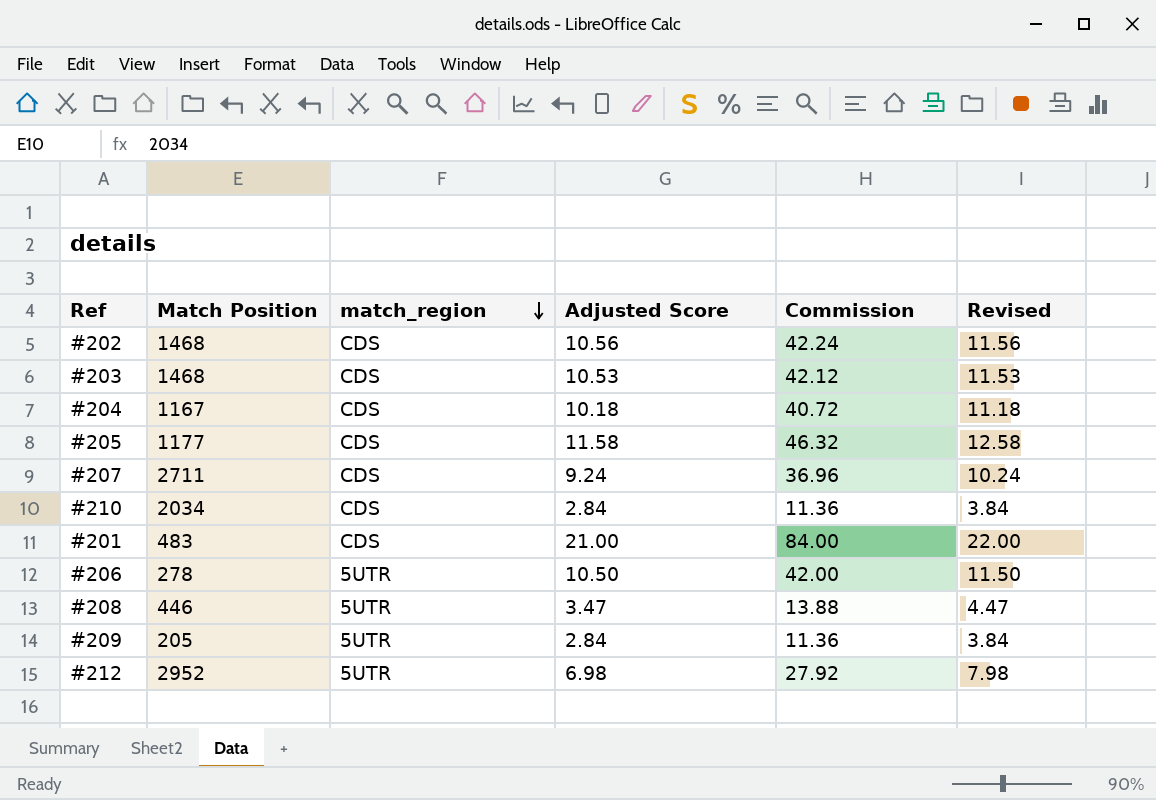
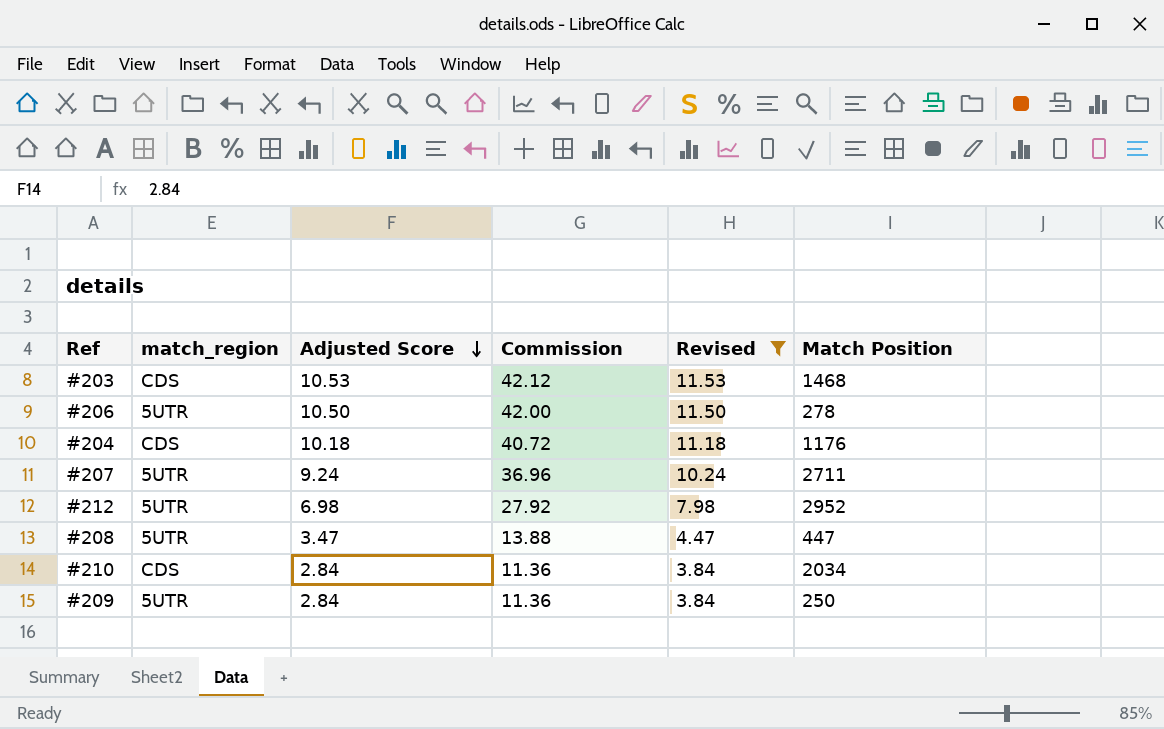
filter: none -> Revised <= 11.53
row order: match_region descending -> Adjusted Score descending
column Match Position | position: 2 -> 6
#204 | Match Position: 1167 -> 1176
#207 | match_region: CDS -> 5UTR
#208 | Match Position: 446 -> 447
#209 | Match Position: 205 -> 250

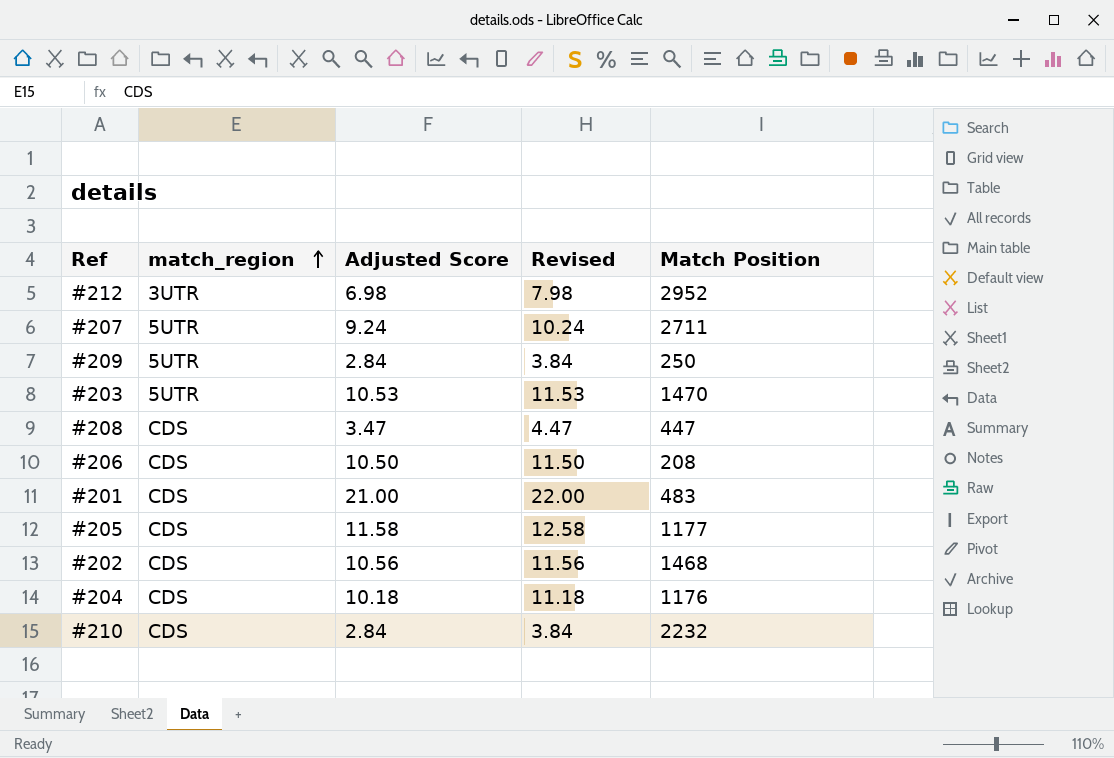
filter: Revised <= 11.53 -> none
row order: Adjusted Score descending -> match_region ascending
column Commission | formula: [Adjusted Score] * 4 -> none
#212 | match_region: 5UTR -> 3UTR
#203 | match_region: CDS -> 5UTR
#203 | Match Position: 1468 -> 1470
#208 | match_region: 5UTR -> CDS
#206 | match_region: 5UTR -> CDS
#206 | Match Position: 278 -> 208
#210 | Match Position: 2034 -> 2232

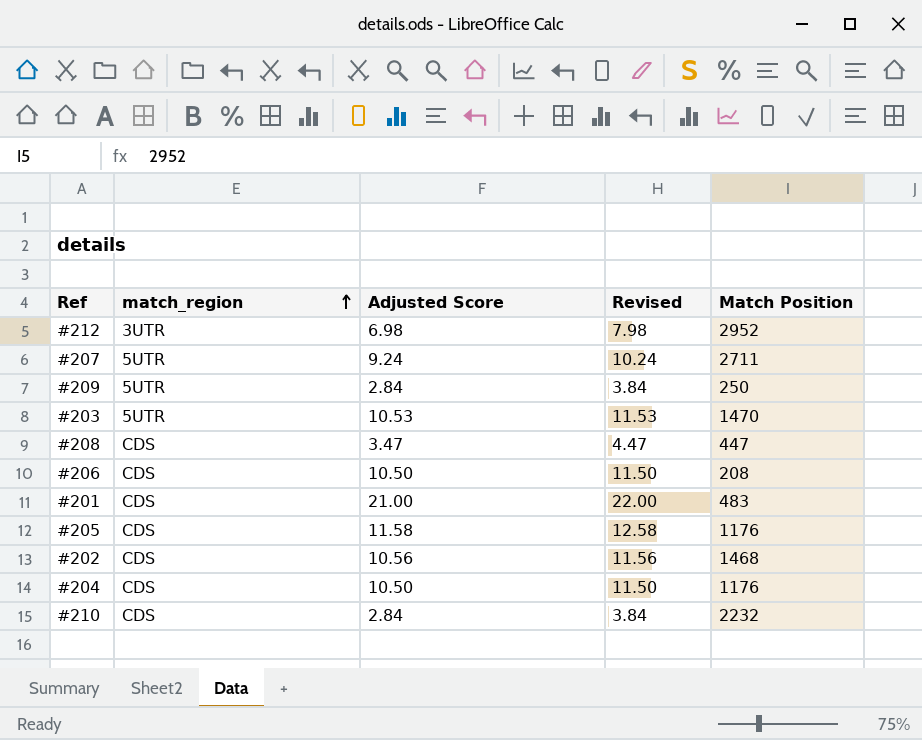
#205 | Match Position: 1177 -> 1176
#204 | Adjusted Score: 10.18 -> 10.50
#204 | Revised: 11.18 -> 11.50

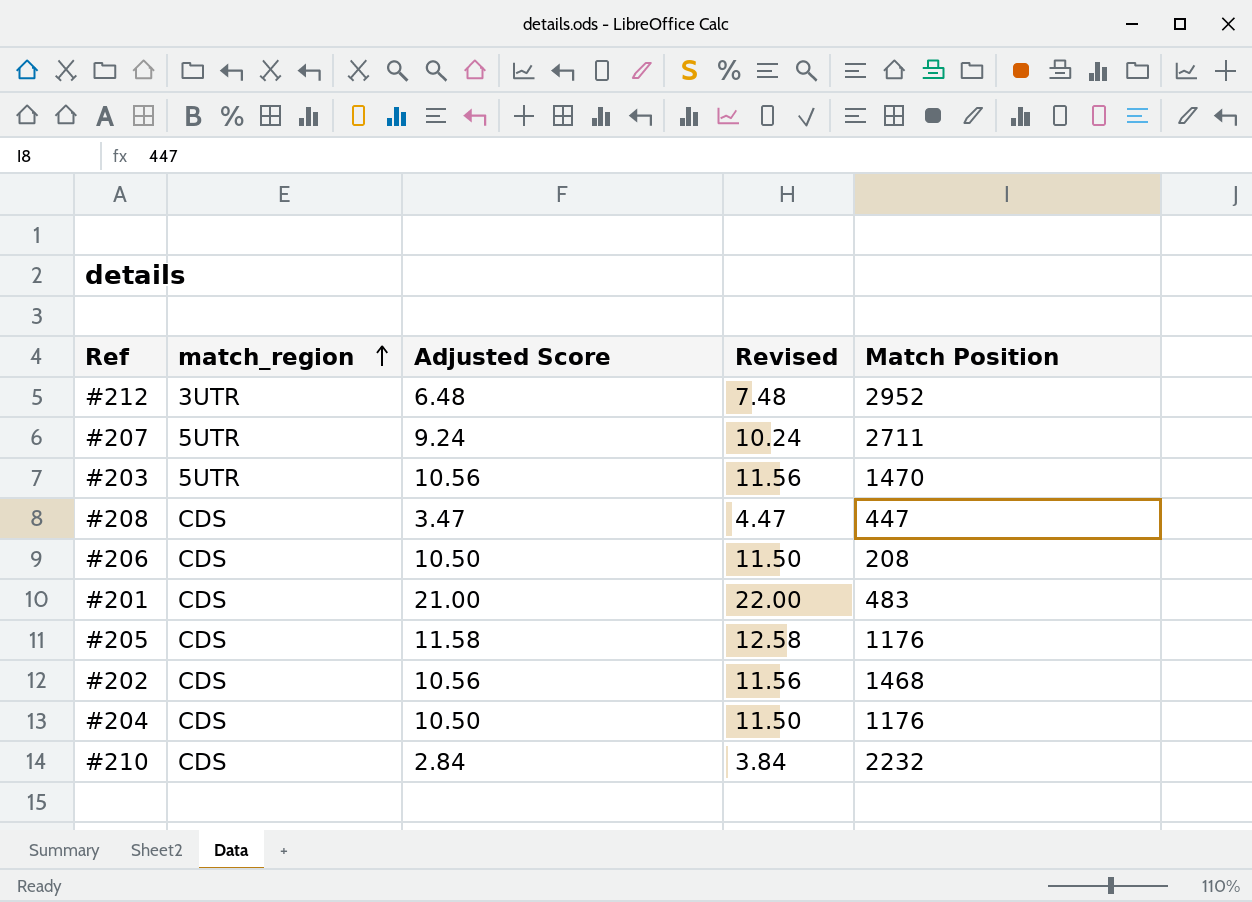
row #209: 5UTR | 2.84 | 3.84 | 250 -> none
#212 | Adjusted Score: 6.98 -> 6.48
#212 | Revised: 7.98 -> 7.48
#203 | Adjusted Score: 10.53 -> 10.56
#203 | Revised: 11.53 -> 11.56

